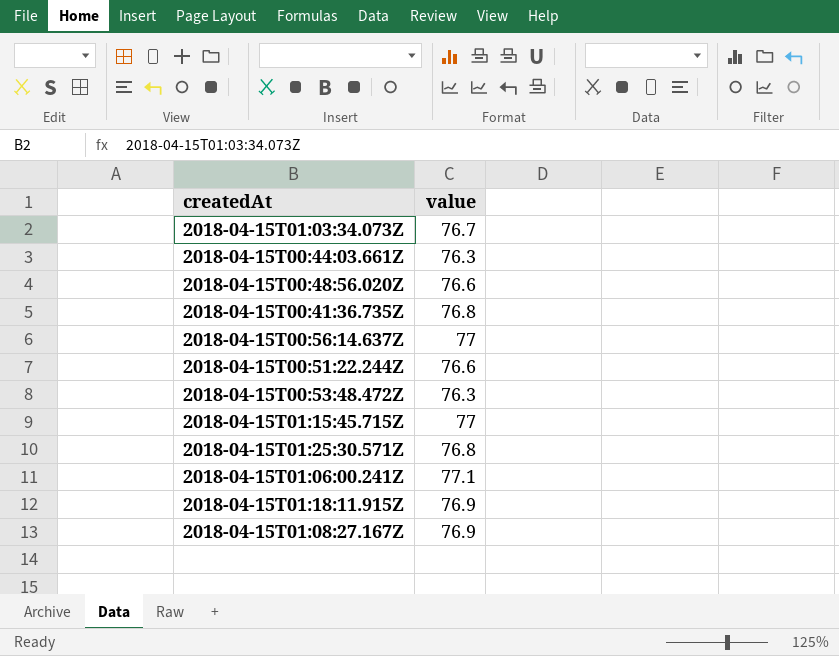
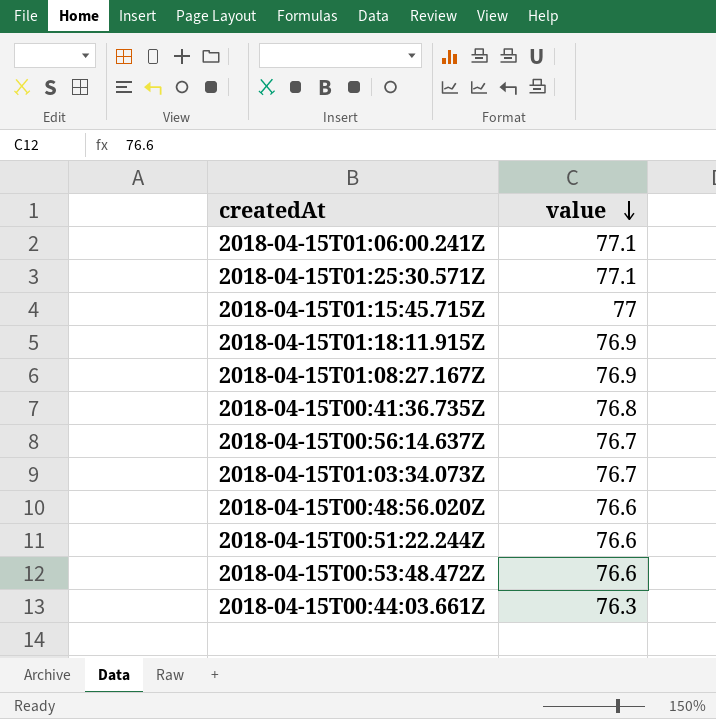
row order: none -> value descending
2018-04-15T01:25:30.571Z | value: 76.8 -> 77.1
2018-04-15T00:56:14.637Z | value: 77 -> 76.7
2018-04-15T00:53:48.472Z | value: 76.3 -> 76.6

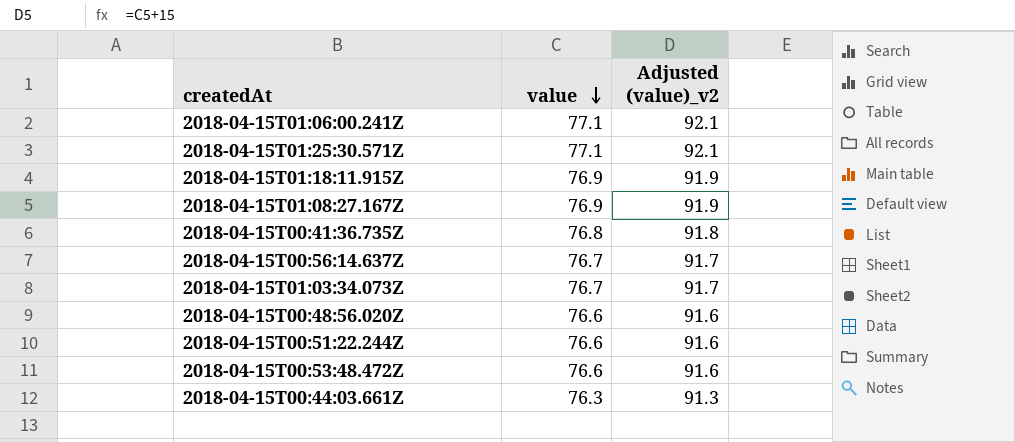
column Adjusted (value)_v2 | formula: none -> [value] + 15
row 2018-04-15T01:15:45.715Z: 77 -> none

